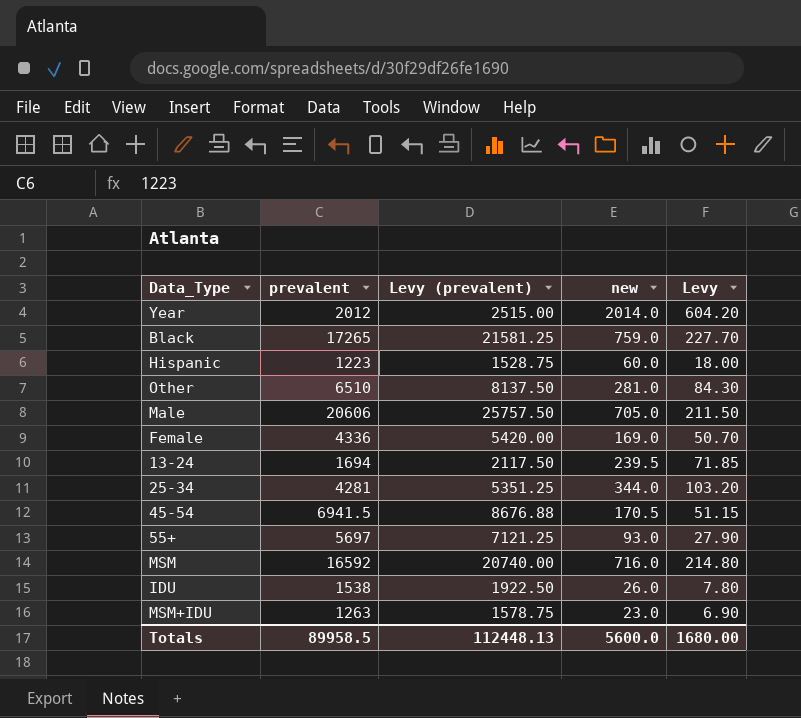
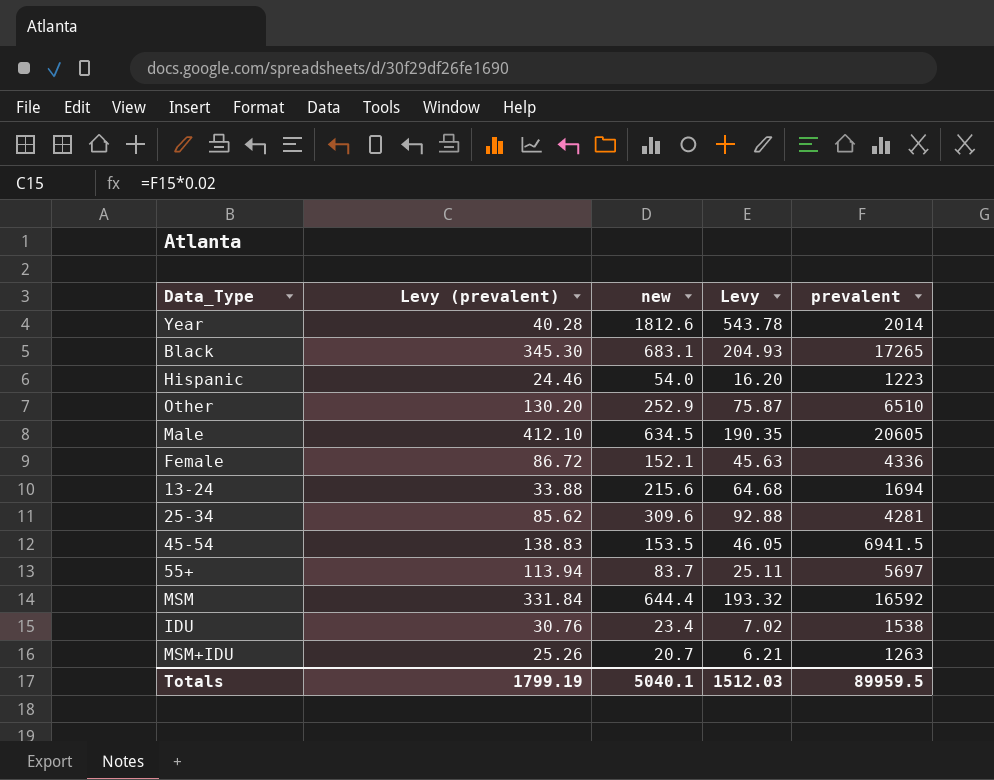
column Levy (prevalent) | formula: [prevalent] * 1.25 -> [prevalent] * 0.02
column prevalent | position: 2 -> 5
Year | new: 2014.0 -> 1812.6
Year | Levy: 604.20 -> 543.78
Year | prevalent: 2012 -> 2014
Black | new: 759.0 -> 683.1
Black | Levy: 227.70 -> 204.93
Hispanic | new: 60.0 -> 54.0
Hispanic | Levy: 18.00 -> 16.20
Other | new: 281.0 -> 252.9
Other | Levy: 84.30 -> 75.87
Male | new: 705.0 -> 634.5
Male | Levy: 211.50 -> 190.35
Male | prevalent: 20606 -> 20605
Female | new: 169.0 -> 152.1
Female | Levy: 50.70 -> 45.63
13-24 | new: 239.5 -> 215.6
13-24 | Levy: 71.85 -> 64.68
25-34 | new: 344.0 -> 309.6
25-34 | Levy: 103.20 -> 92.88
45-54 | new: 170.5 -> 153.5
45-54 | Levy: 51.15 -> 46.05
55+ | new: 93.0 -> 83.7
55+ | Levy: 27.90 -> 25.11
MSM | new: 716.0 -> 644.4
MSM | Levy: 214.80 -> 193.32
IDU | new: 26.0 -> 23.4
IDU | Levy: 7.80 -> 7.02
MSM+IDU | new: 23.0 -> 20.7
MSM+IDU | Levy: 6.90 -> 6.21
Totals | Levy (prevalent): 112448.13 -> 1799.19
Totals | new: 5600.0 -> 5040.1
Totals | Levy: 1680.00 -> 1512.03
Totals | prevalent: 89958.5 -> 89959.5

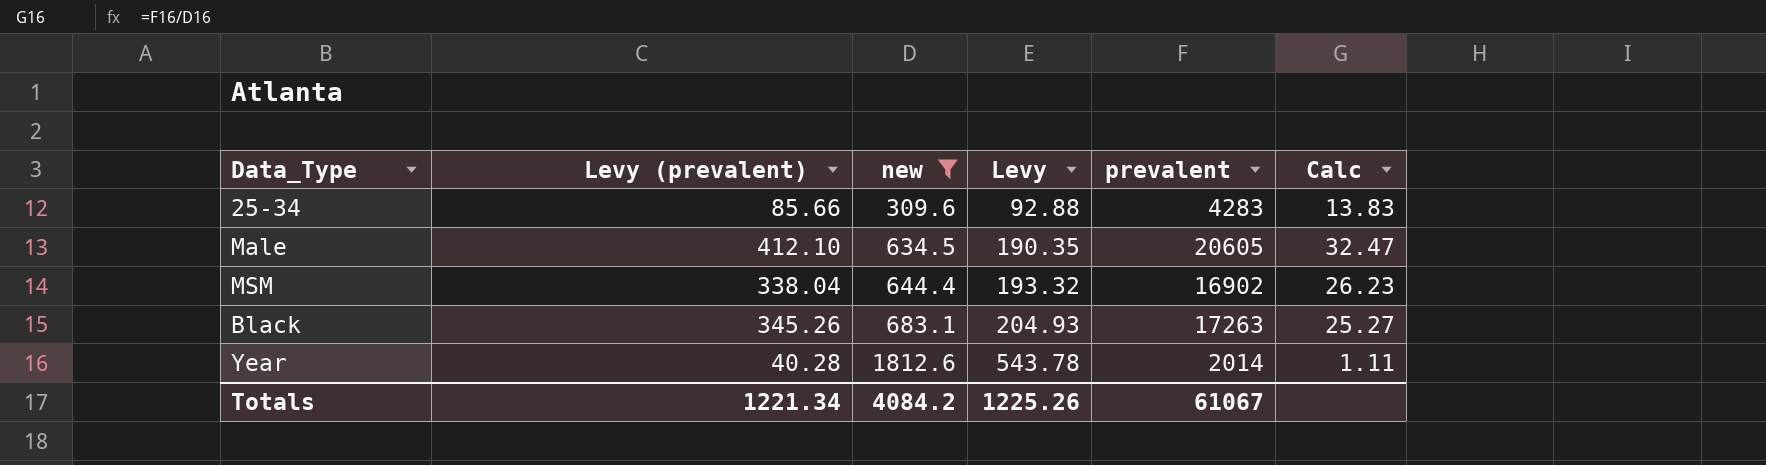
filter: none -> new >= 309.6
row order: none -> new ascending
column Calc | formula: none -> [prevalent] / [new]
25-34 | Levy (prevalent): 85.62 -> 85.66
25-34 | prevalent: 4281 -> 4283
MSM | Levy (prevalent): 331.84 -> 338.04
MSM | prevalent: 16592 -> 16902
Black | Levy (prevalent): 345.30 -> 345.26
Black | prevalent: 17265 -> 17263
Totals | Levy (prevalent): 1799.19 -> 1221.34
Totals | new: 5040.1 -> 4084.2
Totals | Levy: 1512.03 -> 1225.26
Totals | prevalent: 89959.5 -> 61067

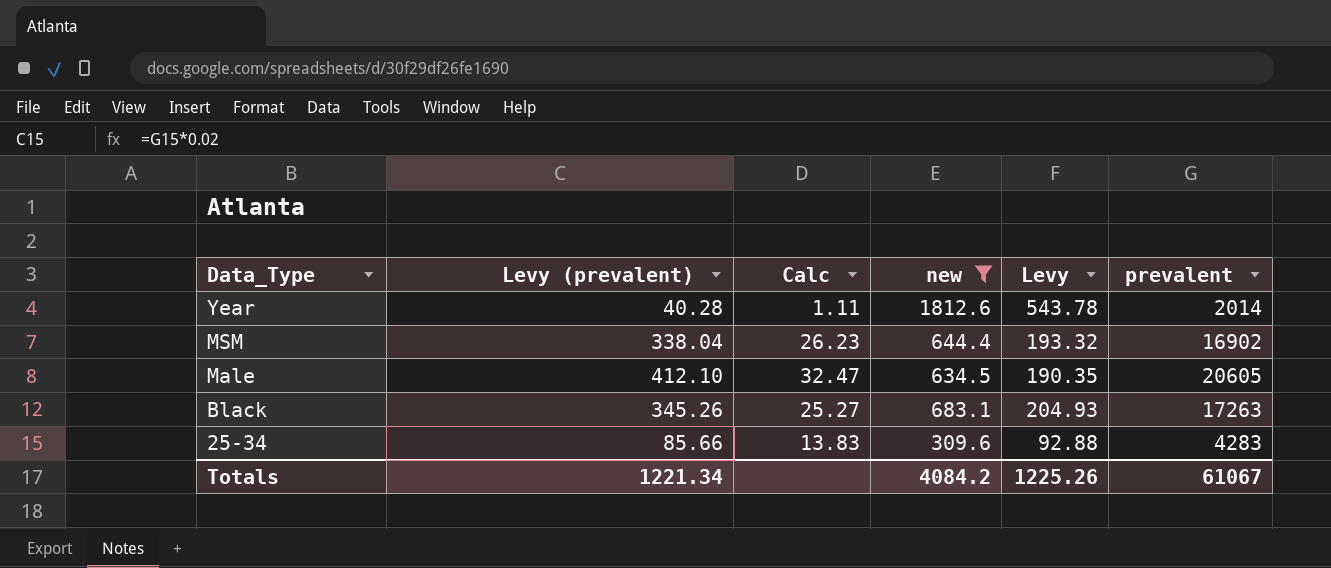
row order: new ascending -> Data_Type descending
column Calc | position: 6 -> 3

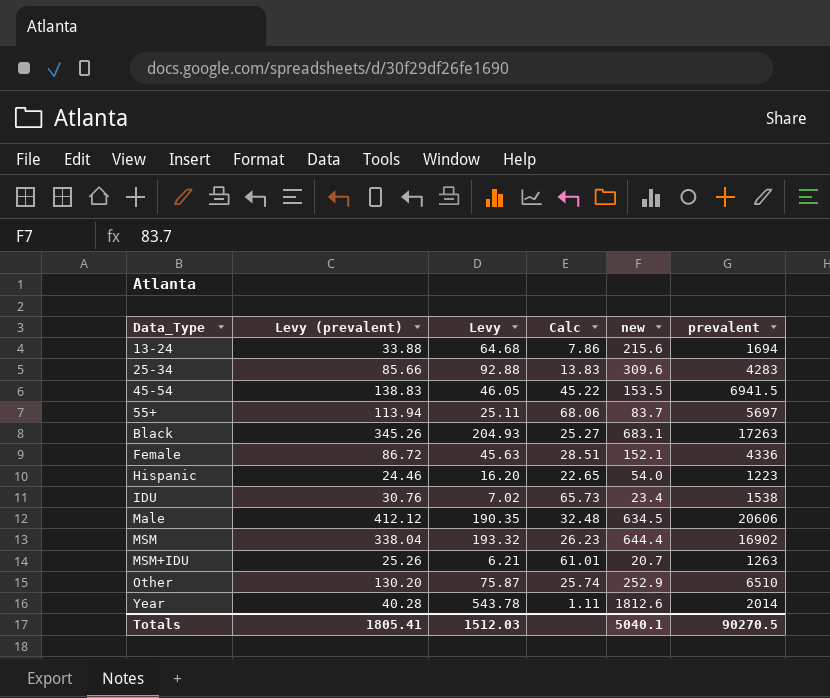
filter: new >= 309.6 -> none
row order: Data_Type descending -> Data_Type ascending
column Levy | position: 5 -> 3
Male | Levy (prevalent): 412.10 -> 412.12
Male | Calc: 32.47 -> 32.48
Male | prevalent: 20605 -> 20606
Totals | Levy (prevalent): 1221.34 -> 1805.41
Totals | Levy: 1225.26 -> 1512.03
Totals | new: 4084.2 -> 5040.1
Totals | prevalent: 61067 -> 90270.5

